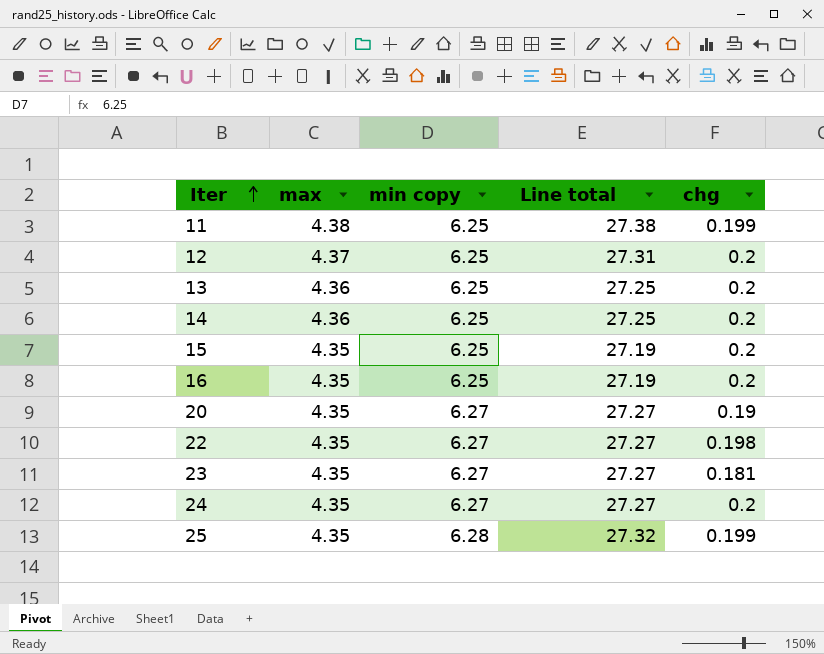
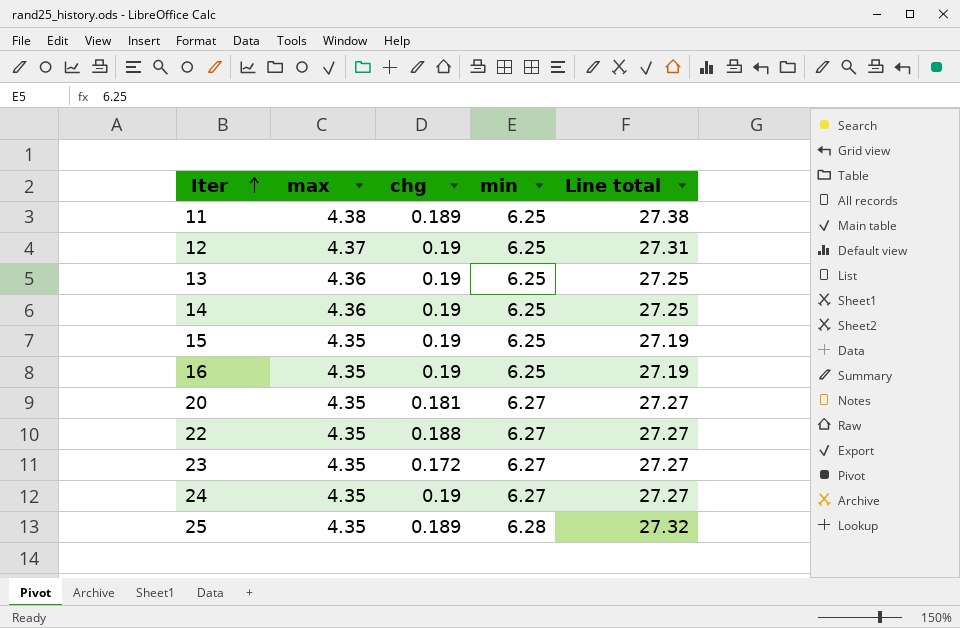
column chg | position: 5 -> 3
column name: min copy -> min
11 | chg: 0.199 -> 0.189
12 | chg: 0.2 -> 0.19
13 | chg: 0.2 -> 0.19
14 | chg: 0.2 -> 0.19
15 | chg: 0.2 -> 0.19
16 | chg: 0.2 -> 0.19
20 | chg: 0.19 -> 0.181
22 | chg: 0.198 -> 0.188
23 | chg: 0.181 -> 0.172
24 | chg: 0.2 -> 0.19
25 | chg: 0.199 -> 0.189

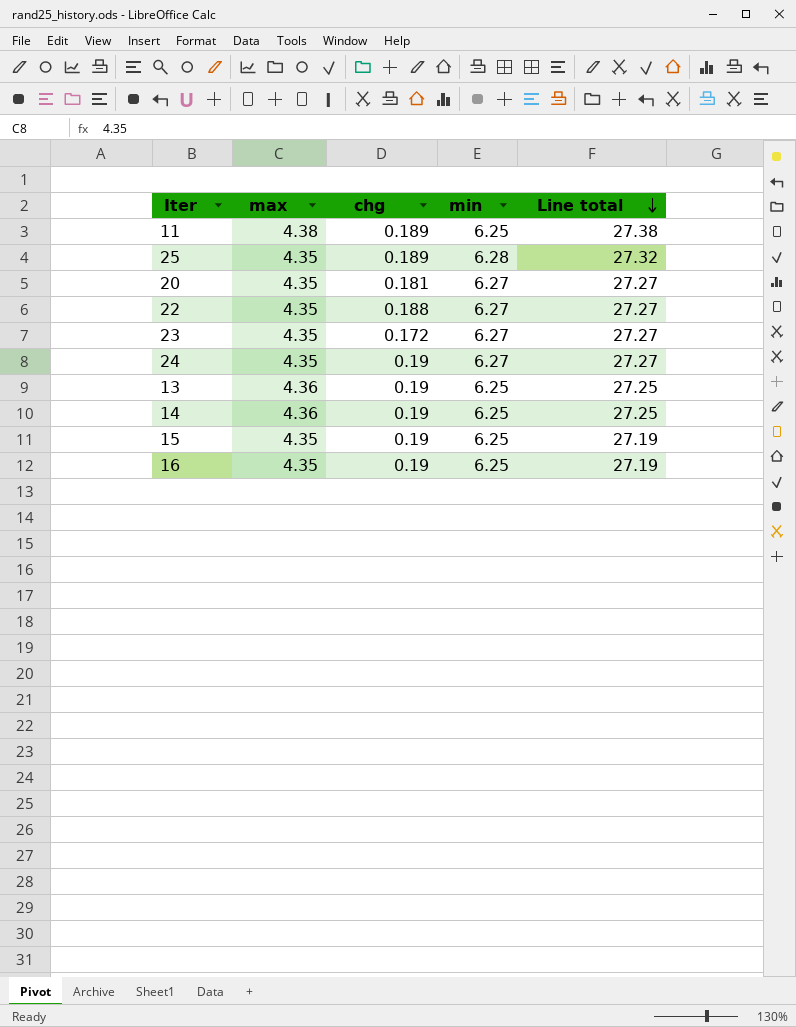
row order: Iter ascending -> Line total descending
row 12: 4.37 | 0.19 | 6.25 | 27.31 -> none

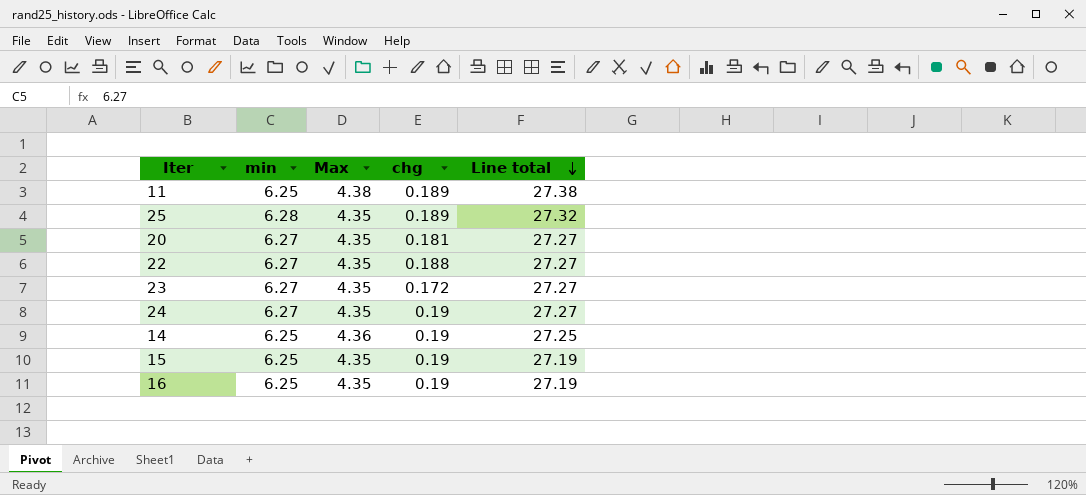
column min | position: 4 -> 2
column name: max -> Max
row 13: 4.36 | 0.19 | 6.25 | 27.25 -> none

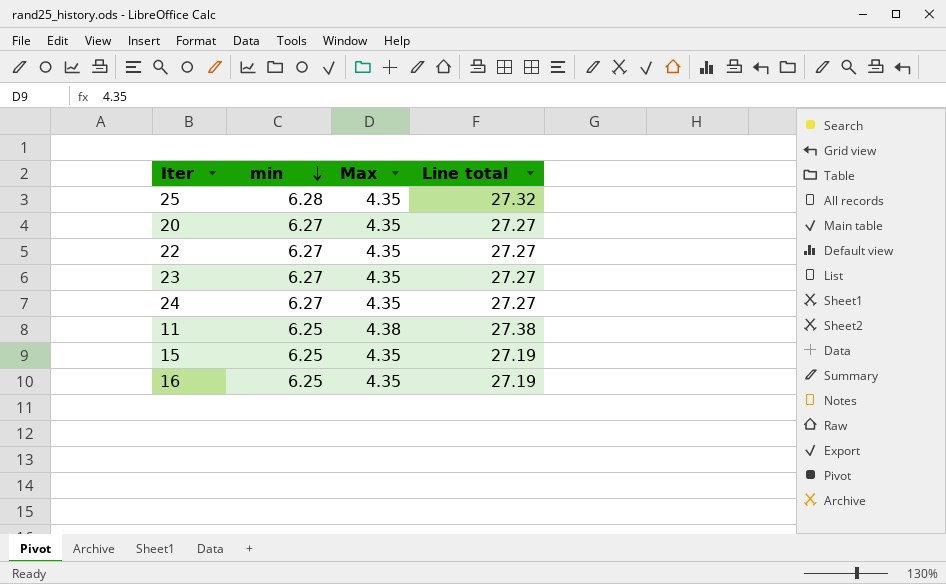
row order: Line total descending -> min descending
column chg | position: 4 -> none
row 14: 6.25 | 4.36 | 0.19 | 27.25 -> none

